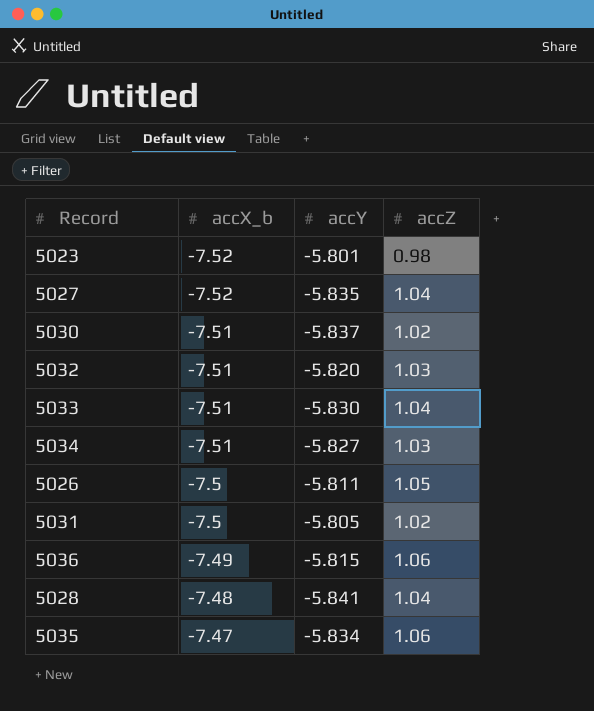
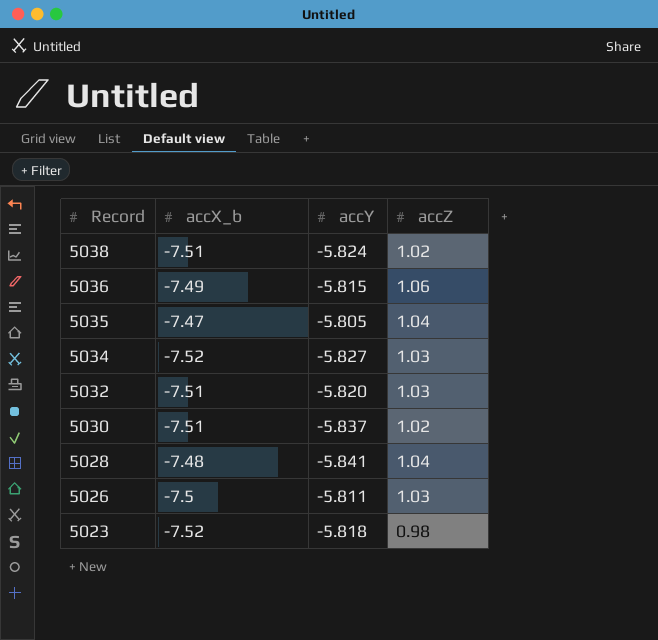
row order: accX_b ascending -> Record descending
row 5027: -7.52 | -5.835 | 1.04 -> none
row 5033: -7.51 | -5.830 | 1.04 -> none
row 5031: -7.5 | -5.805 | 1.02 -> none
row 5038: none -> -7.51 | -5.824 | 1.02
5035 | accY: -5.834 -> -5.805
5035 | accZ: 1.06 -> 1.04
5034 | accX_b: -7.51 -> -7.52
5026 | accZ: 1.05 -> 1.03
5023 | accY: -5.801 -> -5.818

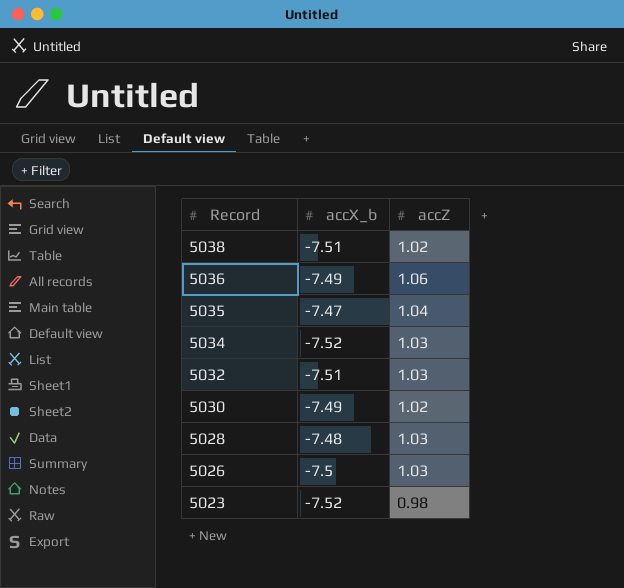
column accY | position: 3 -> none
5030 | accX_b: -7.51 -> -7.49
5028 | accZ: 1.04 -> 1.03

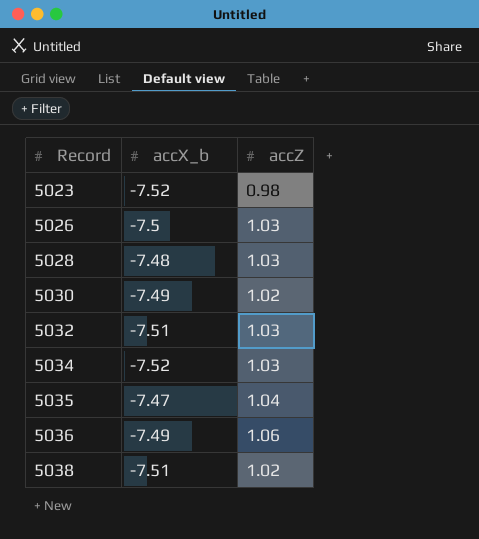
row order: Record descending -> Record ascending

